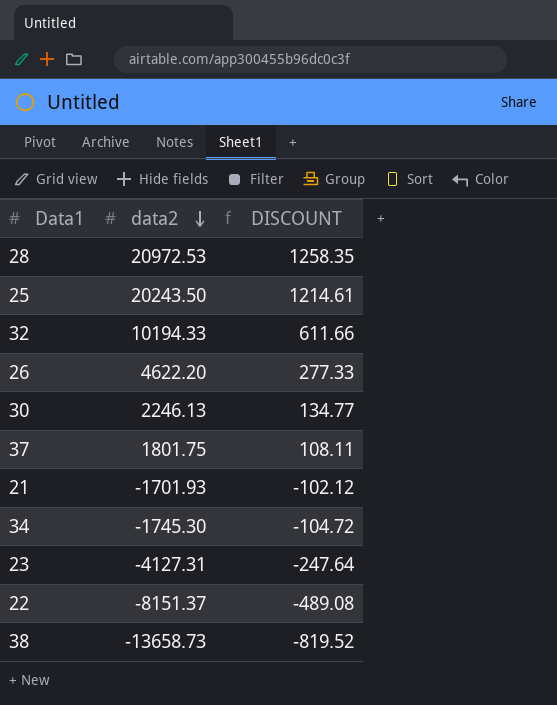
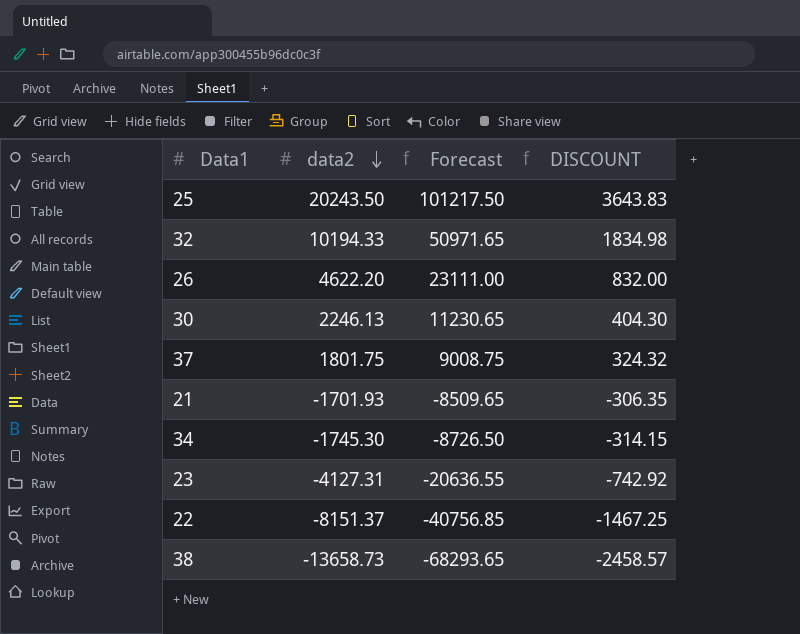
column Forecast | formula: none -> [data2] * 5
column DISCOUNT | formula: [data2] * 0.06 -> [data2] * 0.18
row 28: 20972.53 | 1258.35 -> none

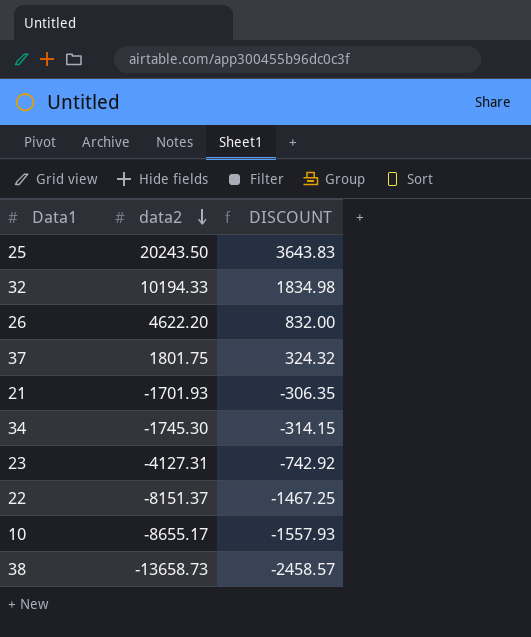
column Forecast | formula: [data2] * 5 -> none
row 30: 2246.13 | 11230.65 | 404.30 -> none
row 10: none -> -8655.17 | -1557.93

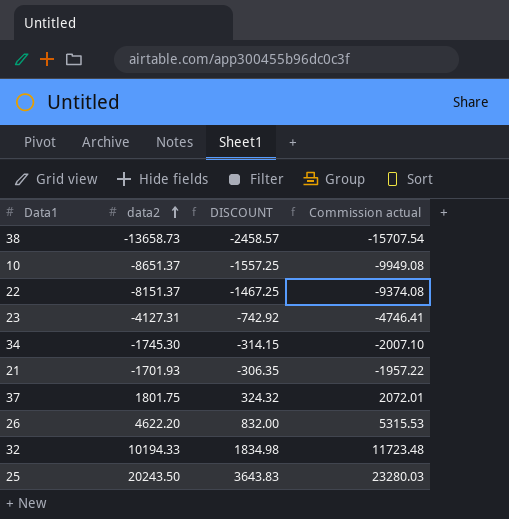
row order: data2 descending -> data2 ascending
column Commission actual | formula: none -> [data2] * 1.15
10 | data2: -8655.17 -> -8651.37
10 | DISCOUNT: -1557.93 -> -1557.25

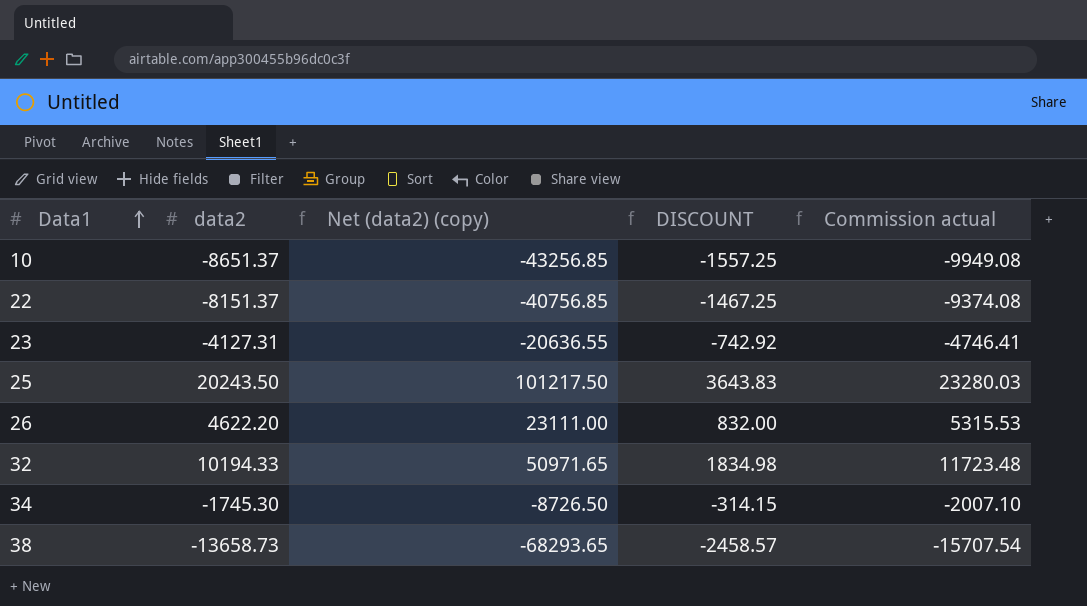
row order: data2 ascending -> Data1 ascending
column Net (data2) (copy) | formula: none -> [data2] * 5
row 21: -1701.93 | -306.35 | -1957.22 -> none
row 37: 1801.75 | 324.32 | 2072.01 -> none

